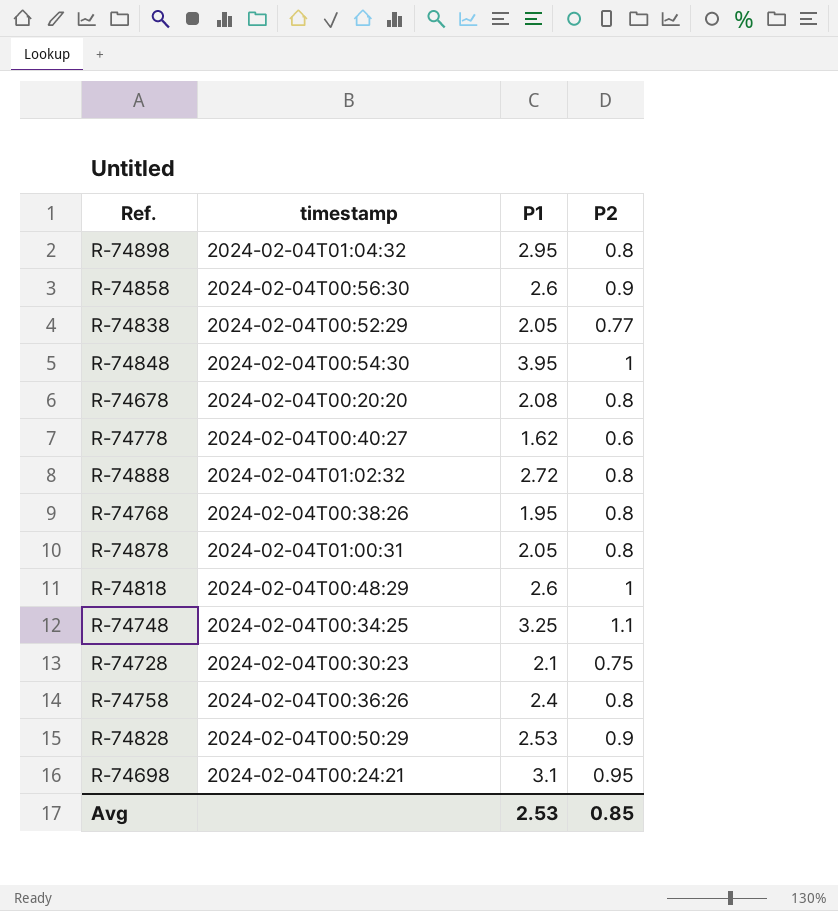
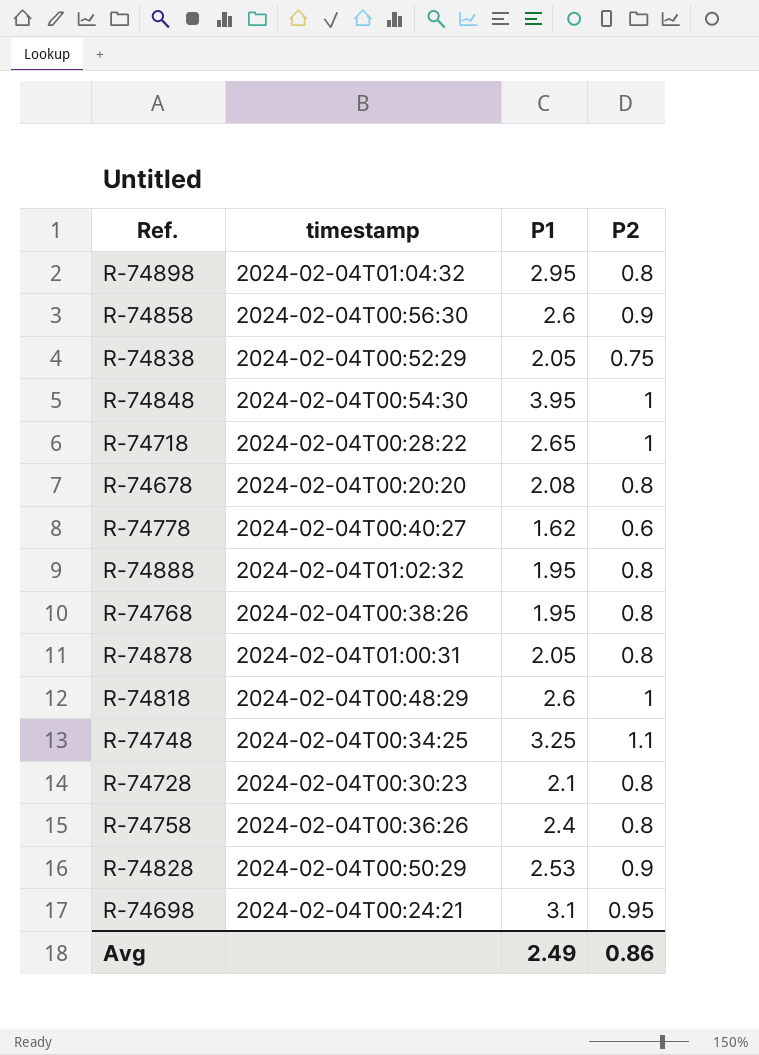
R-74838 | P2: 0.77 -> 0.75
row R-74718: none -> 2024-02-04T00:28:22 | 2.65 | 1
R-74888 | P1: 2.72 -> 1.95
R-74728 | P2: 0.75 -> 0.8
Avg | P1: 2.53 -> 2.49
Avg | P2: 0.85 -> 0.86

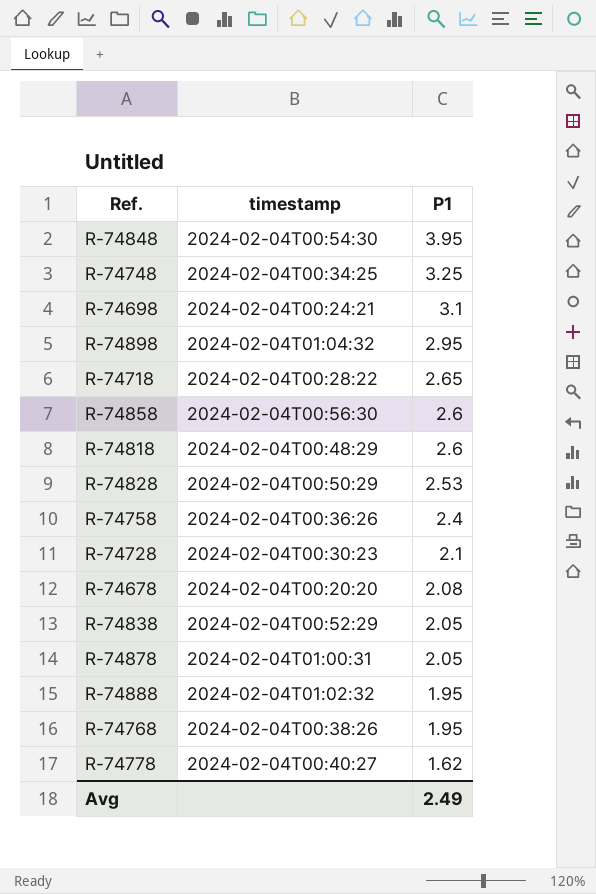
row order: none -> P1 descending
column P2 | position: 4 -> none

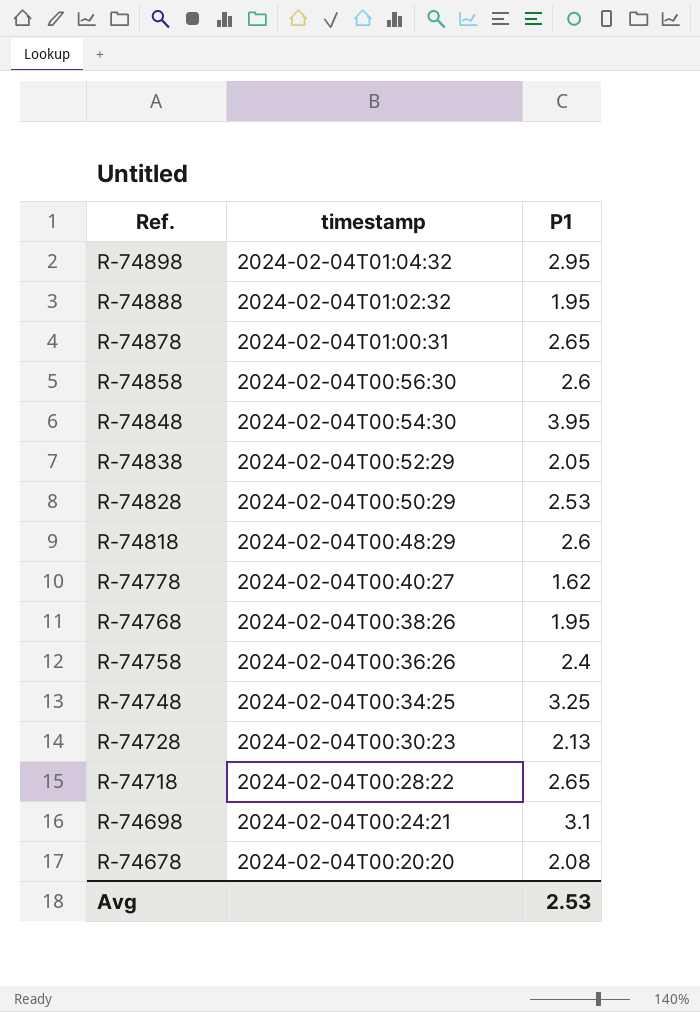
row order: P1 descending -> Ref. descending
R-74878 | P1: 2.05 -> 2.65
R-74728 | P1: 2.1 -> 2.13
Avg | P1: 2.49 -> 2.53

